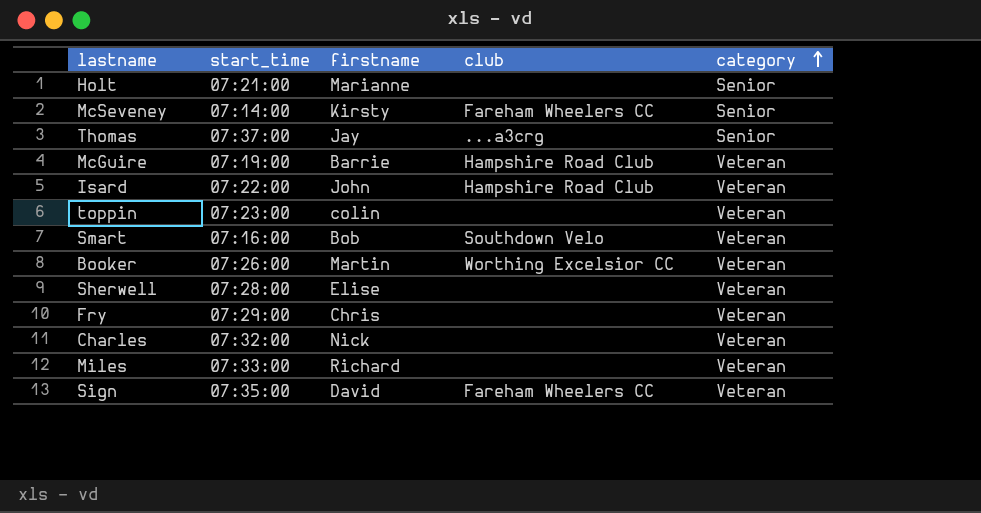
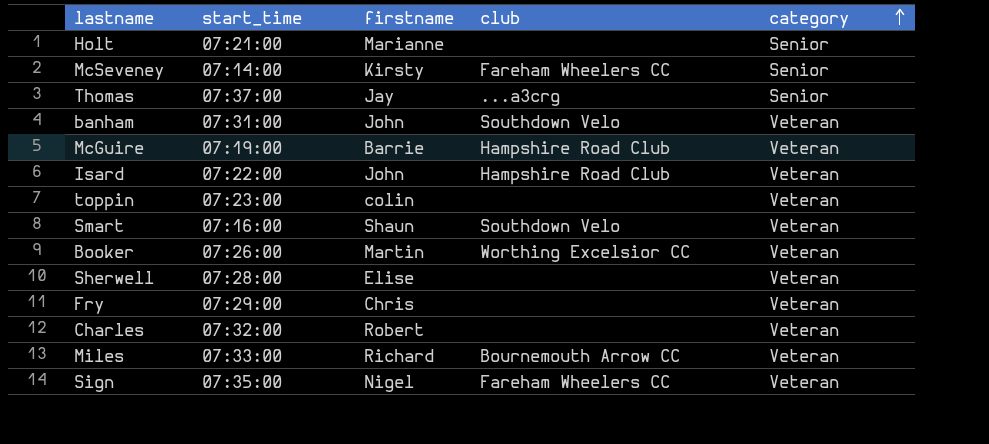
row banham: none -> 07:31:00 | John | Southdown Velo | Veteran
Smart | firstname: Bob -> Shaun
Charles | firstname: Nick -> Robert
Miles | club: none -> Bournemouth Arrow CC
Sign | firstname: David -> Nigel

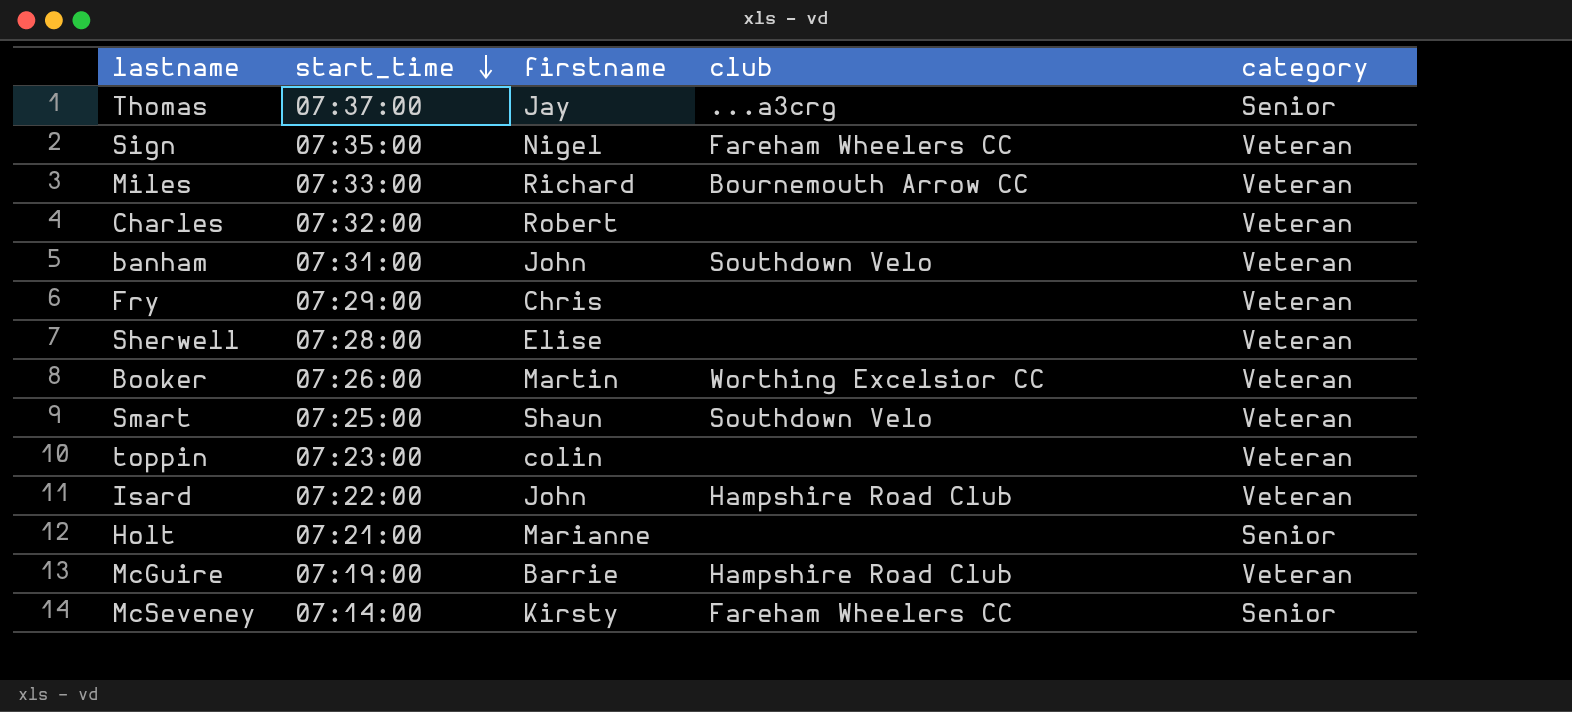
row order: category ascending -> start_time descending
Smart | start_time: 07:16:00 -> 07:25:00

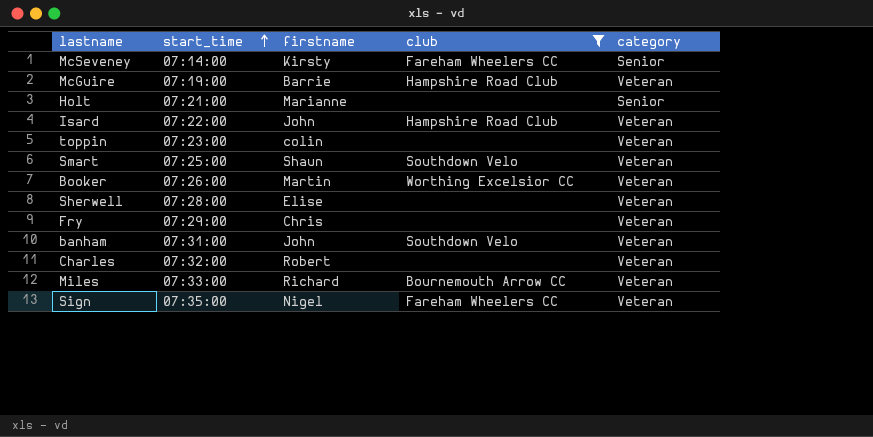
filter: none -> club != ...a3crg
row order: start_time descending -> start_time ascending

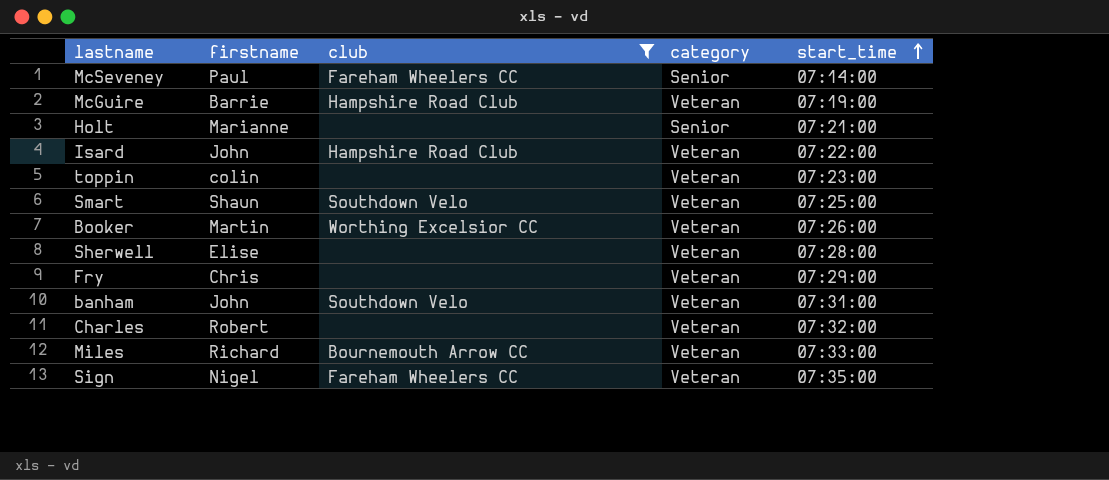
column start_time | position: 2 -> 5
McSeveney | firstname: Kirsty -> Paul

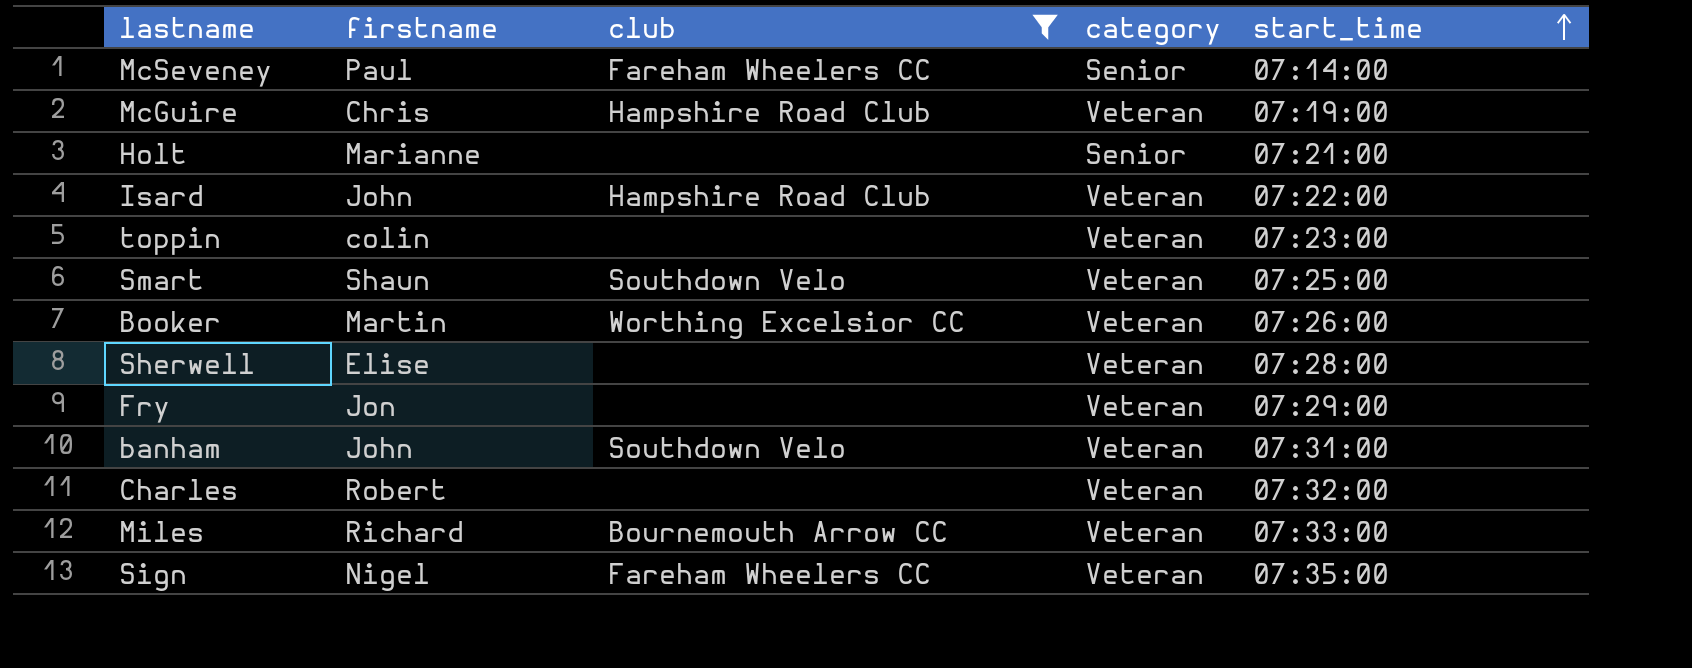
McGuire | firstname: Barrie -> Chris
Fry | firstname: Chris -> Jon

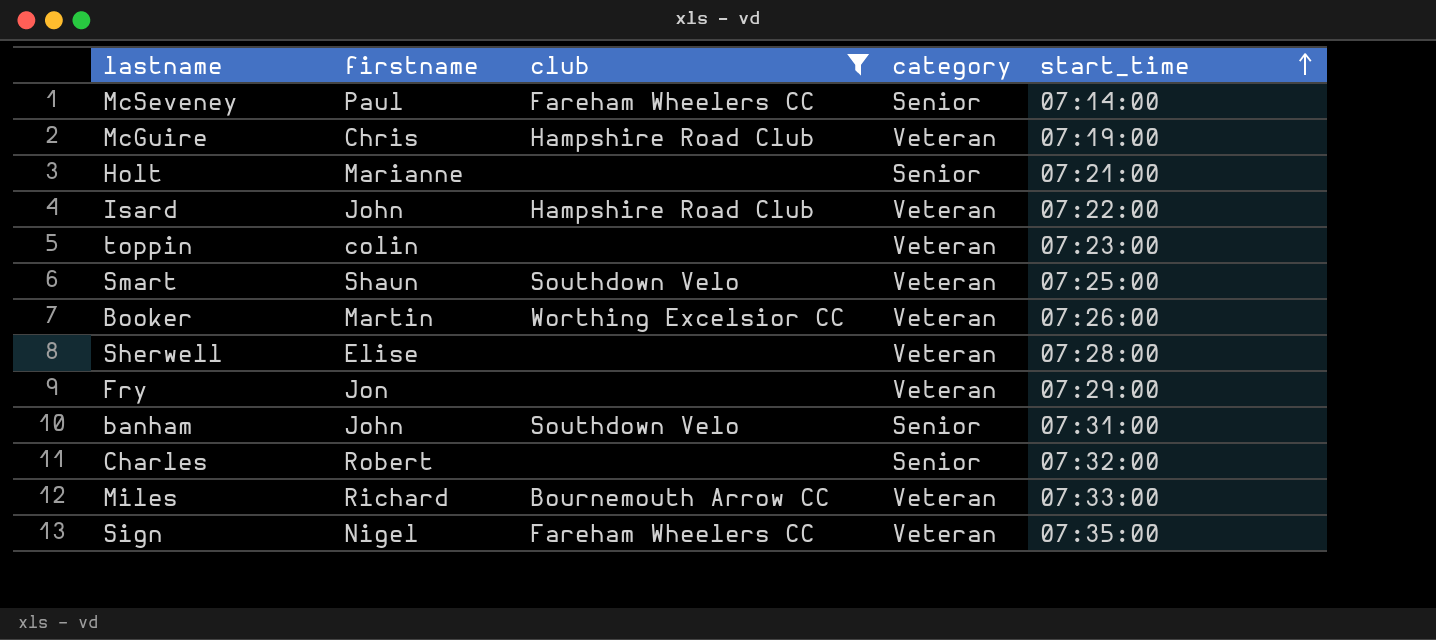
banham | category: Veteran -> Senior
Charles | category: Veteran -> Senior

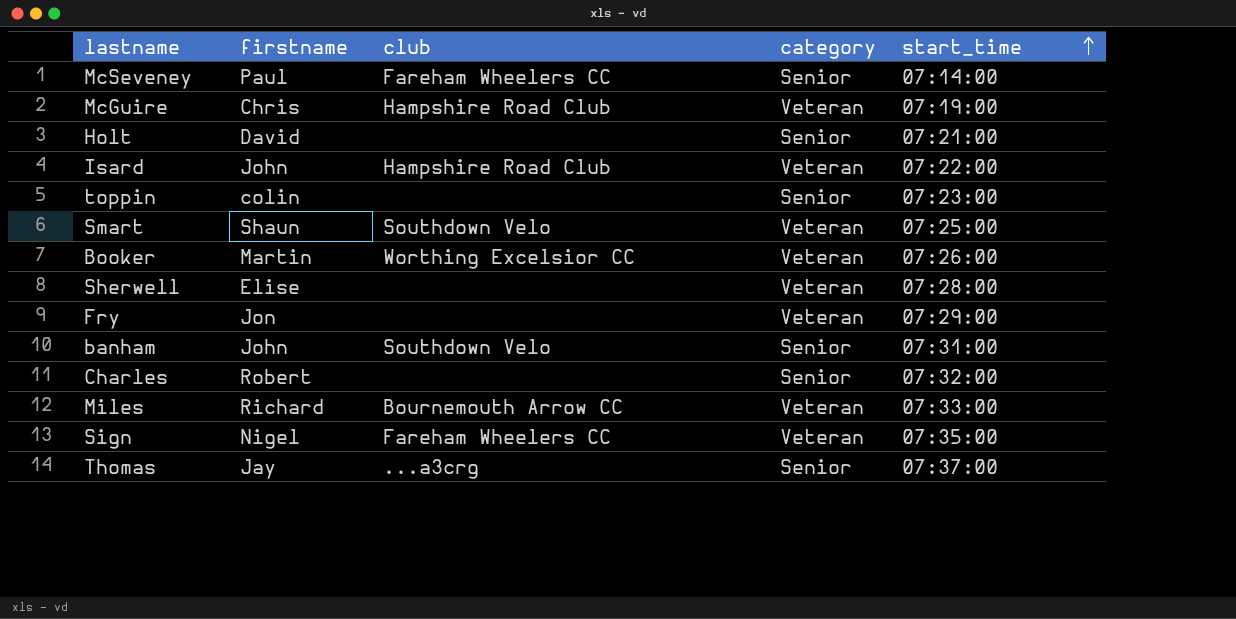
filter: club != ...a3crg -> none
Holt | firstname: Marianne -> David
toppin | category: Veteran -> Senior

